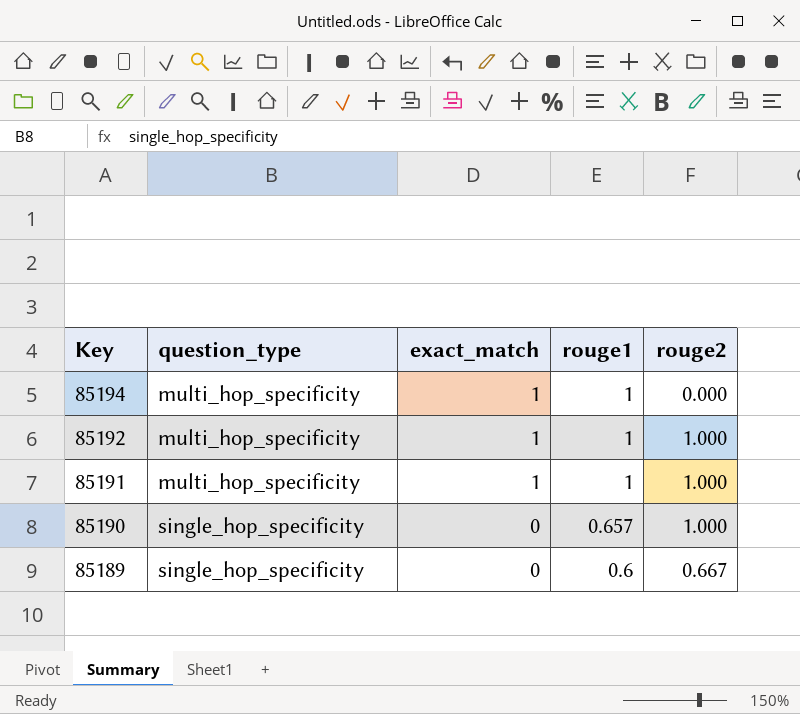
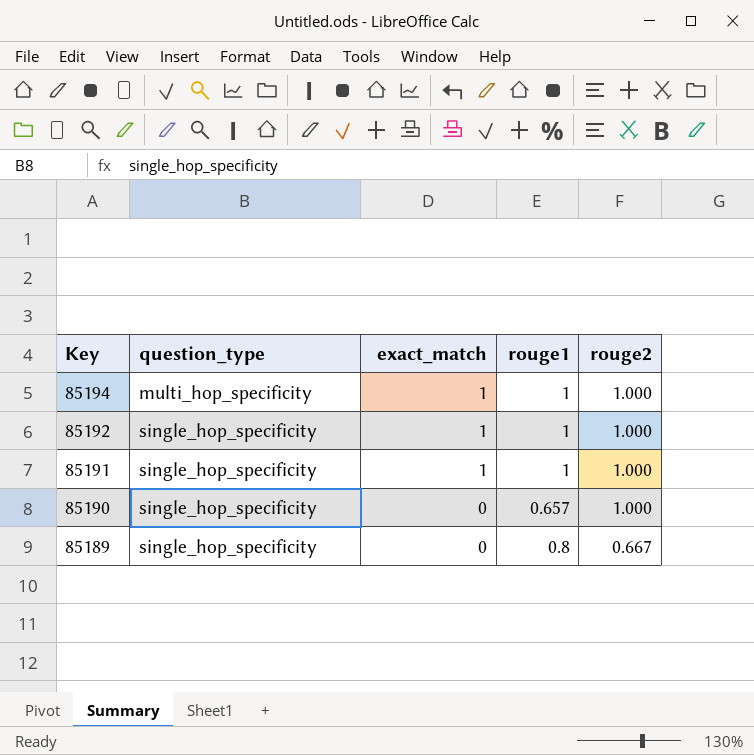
85194 | rouge2: 0.000 -> 1.000
85192 | question_type: multi_hop_specificity -> single_hop_specificity
85191 | question_type: multi_hop_specificity -> single_hop_specificity
85189 | rouge1: 0.6 -> 0.8

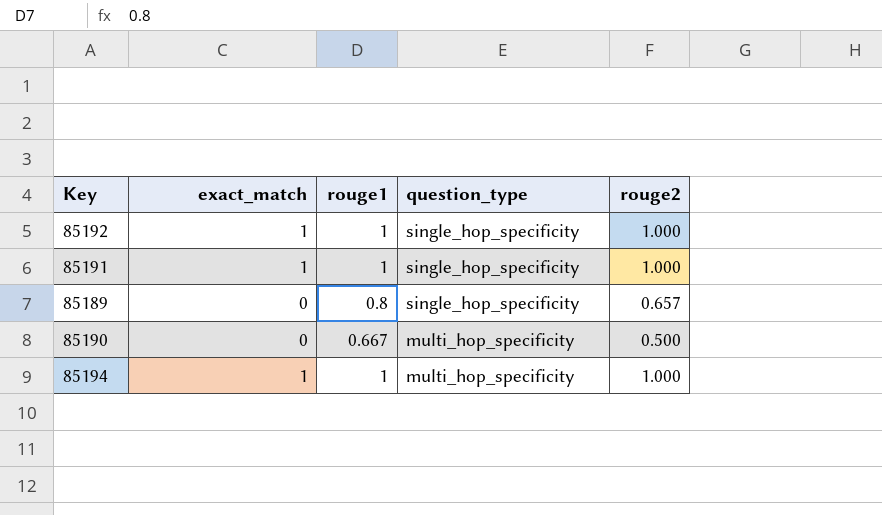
row order: Key descending -> question_type descending
column question_type | position: 2 -> 4
85189 | rouge2: 0.667 -> 0.657
85190 | rouge1: 0.657 -> 0.667
85190 | question_type: single_hop_specificity -> multi_hop_specificity
85190 | rouge2: 1.000 -> 0.500

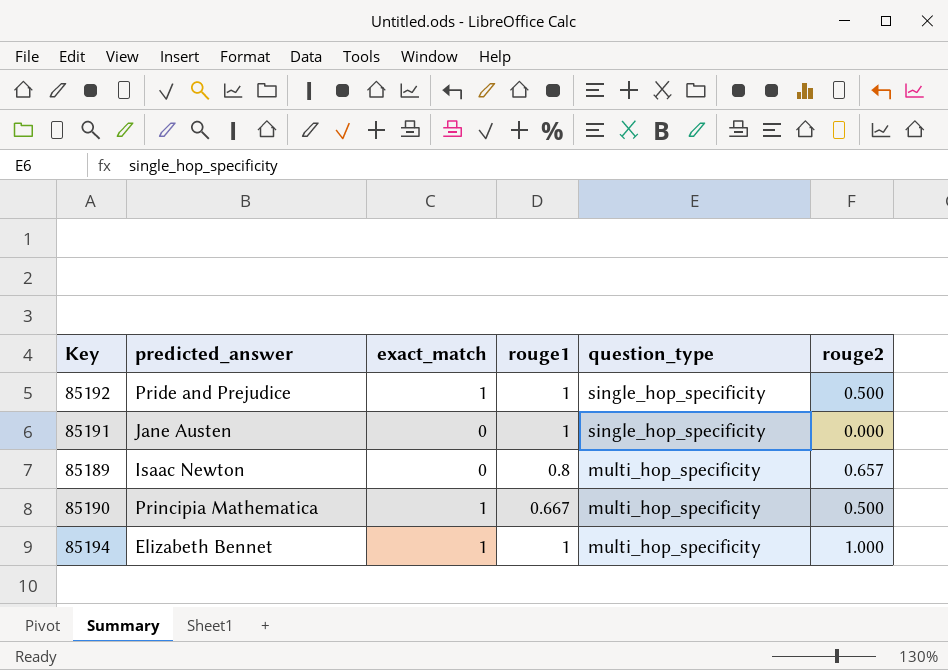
column predicted_answer | position: none -> 2
85192 | rouge2: 1.000 -> 0.500
85191 | exact_match: 1 -> 0
85191 | rouge2: 1.000 -> 0.000
85189 | question_type: single_hop_specificity -> multi_hop_specificity
85190 | exact_match: 0 -> 1

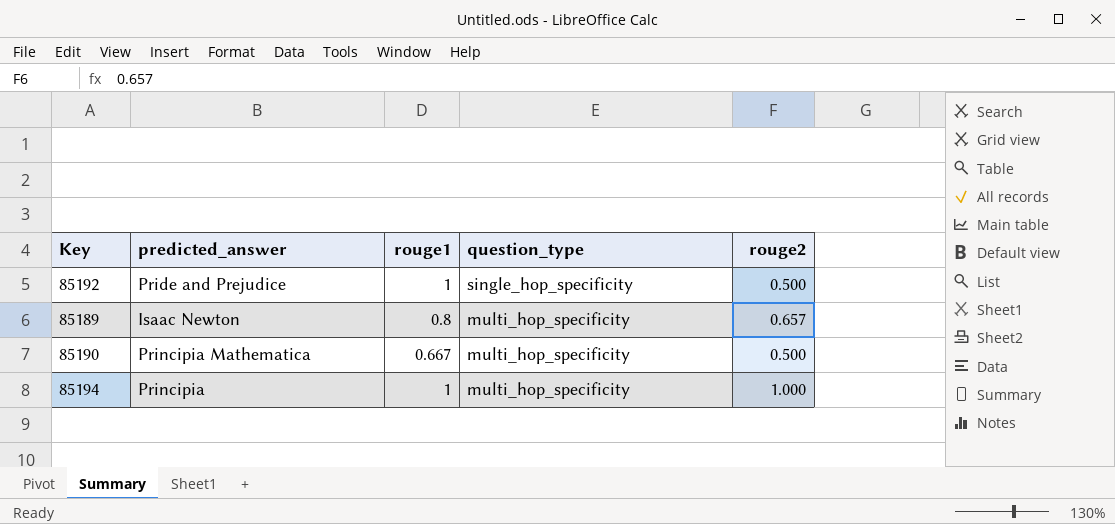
column exact_match | position: 3 -> none
row 85191: Jane Austen | 0 | 1 | single_hop_specificity | 0.000 -> none
85194 | predicted_answer: Elizabeth Bennet -> Principia

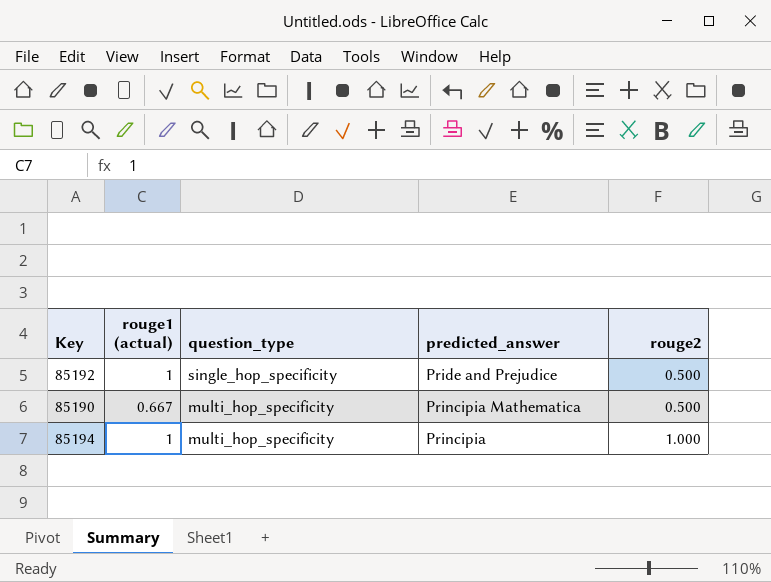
column name: rouge1 -> rouge1 (actual)
column predicted_answer | position: 2 -> 4
row 85189: Isaac Newton | 0.8 | multi_hop_specificity | 0.657 -> none

